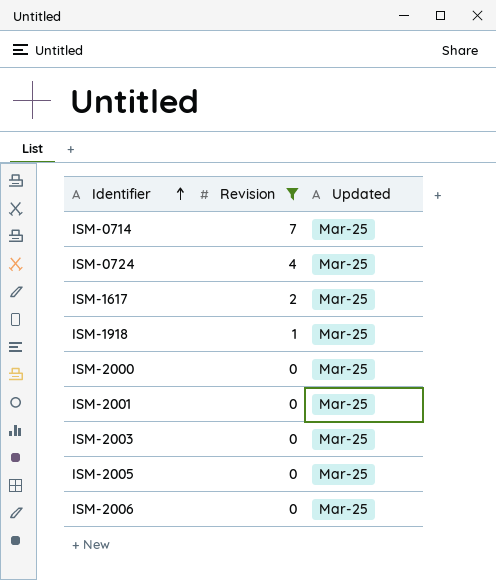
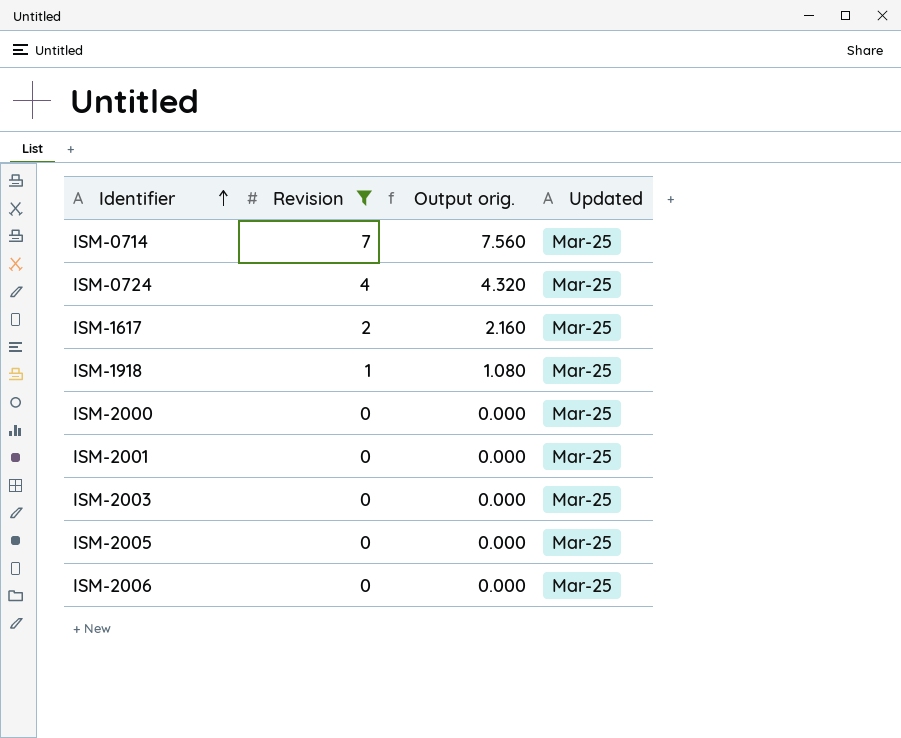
column Output orig. | formula: none -> [Revision] * 1.08

